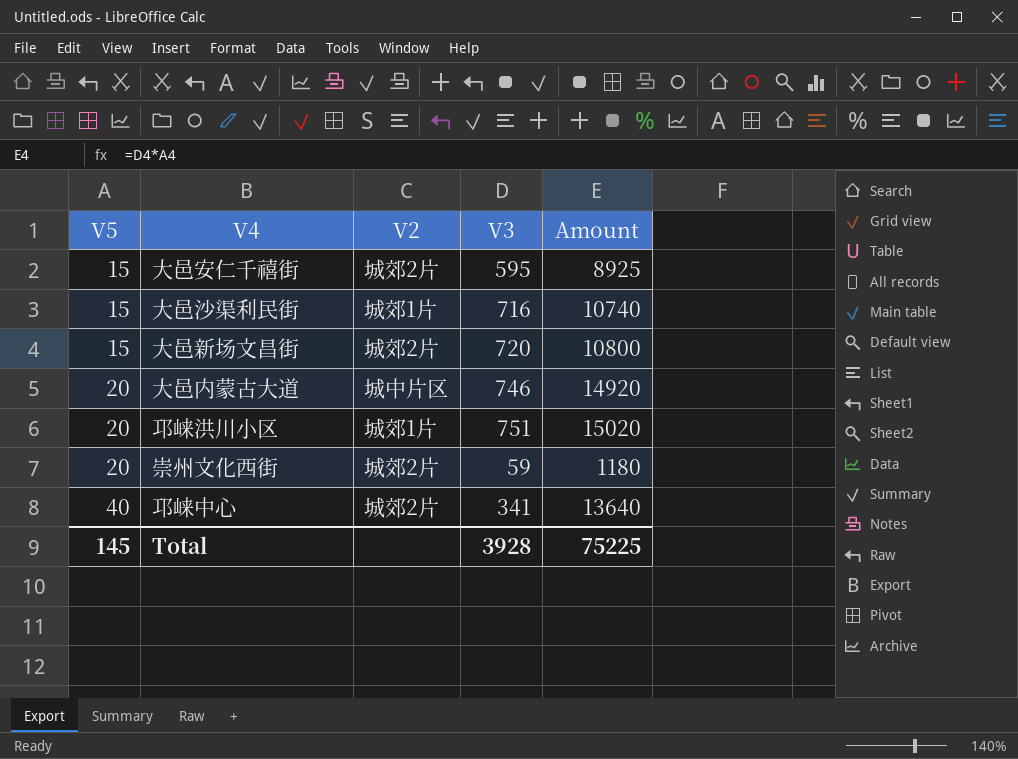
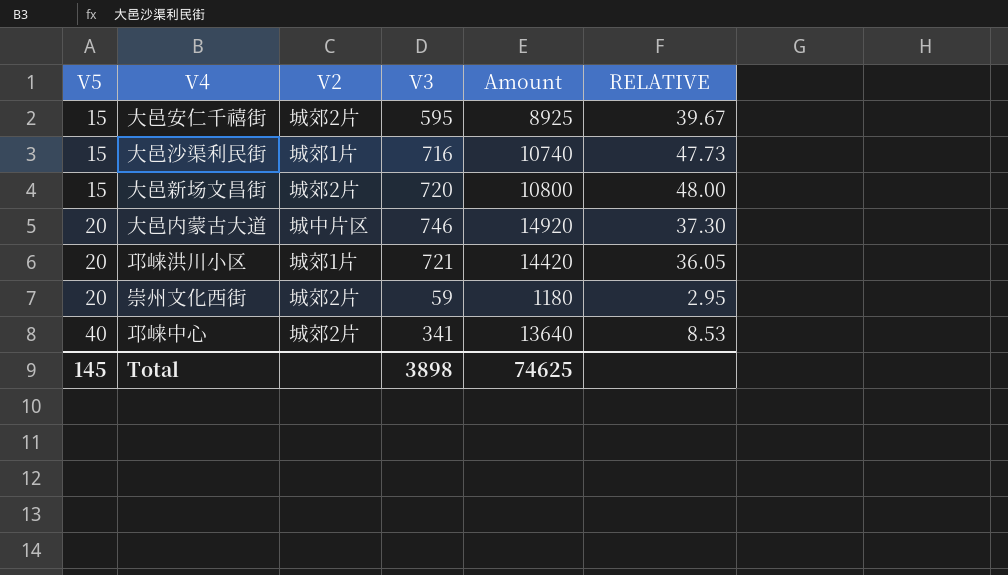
column RELATIVE | formula: none -> [V3] / [V5]
邛崃洪川小区 | V3: 751 -> 721
邛崃洪川小区 | Amount: 15020 -> 14420
Total | V3: 3928 -> 3898
Total | Amount: 75225 -> 74625

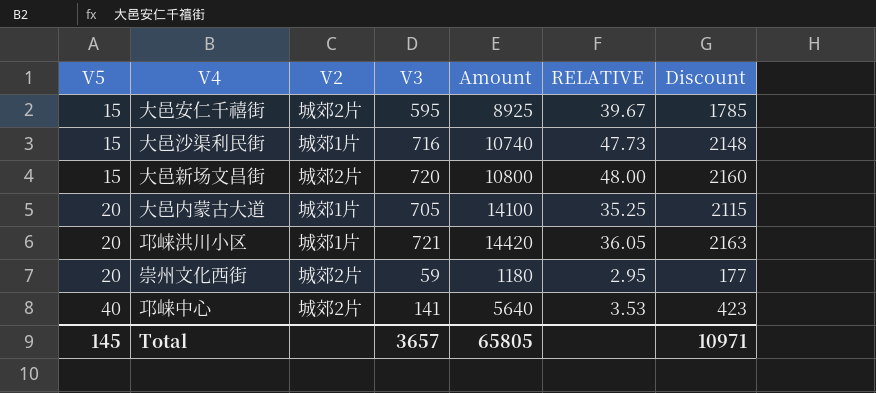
column Discount | formula: none -> [V3] * 3
大邑内蒙古大道 | V2: 城中片区 -> 城郊1片
大邑内蒙古大道 | V3: 746 -> 705
大邑内蒙古大道 | Amount: 14920 -> 14100
大邑内蒙古大道 | RELATIVE: 37.30 -> 35.25
邛崃中心 | V3: 341 -> 141
邛崃中心 | Amount: 13640 -> 5640
邛崃中心 | RELATIVE: 8.53 -> 3.53
Total | V3: 3898 -> 3657
Total | Amount: 74625 -> 65805

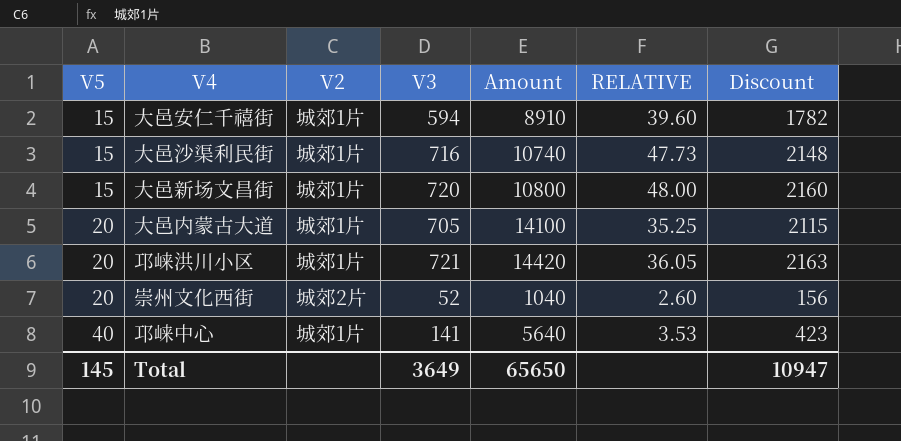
大邑安仁千禧街 | V2: 城郊2片 -> 城郊1片
大邑安仁千禧街 | V3: 595 -> 594
大邑安仁千禧街 | Amount: 8925 -> 8910
大邑安仁千禧街 | RELATIVE: 39.67 -> 39.60
大邑安仁千禧街 | Discount: 1785 -> 1782
大邑新场文昌街 | V2: 城郊2片 -> 城郊1片
崇州文化西街 | V3: 59 -> 52
崇州文化西街 | Amount: 1180 -> 1040
崇州文化西街 | RELATIVE: 2.95 -> 2.60
崇州文化西街 | Discount: 177 -> 156
邛崃中心 | V2: 城郊2片 -> 城郊1片
Total | V3: 3657 -> 3649
Total | Amount: 65805 -> 65650
Total | Discount: 10971 -> 10947

